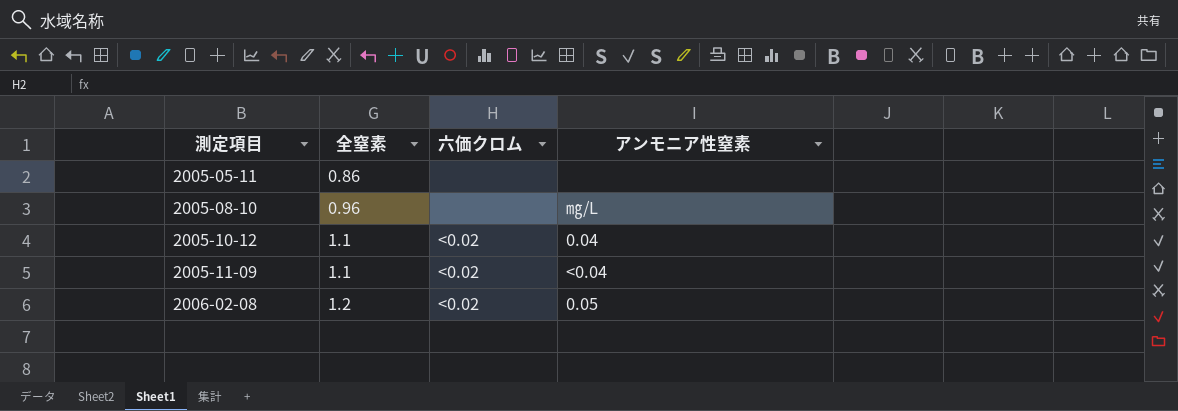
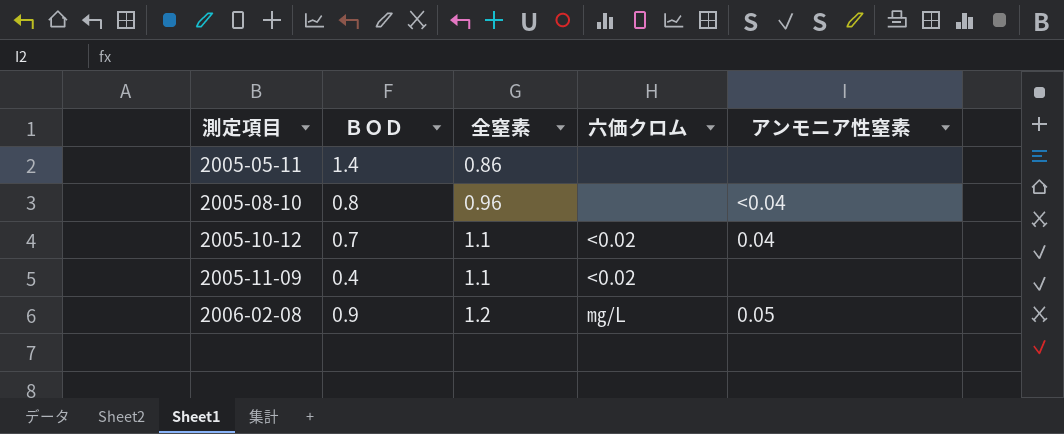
column ＢＯＤ | position: none -> 2
2005-08-10 | アンモニア性窒素: ㎎/L -> <0.04
2005-11-09 | アンモニア性窒素: <0.04 -> none
2006-02-08 | 六価クロム: <0.02 -> ㎎/L

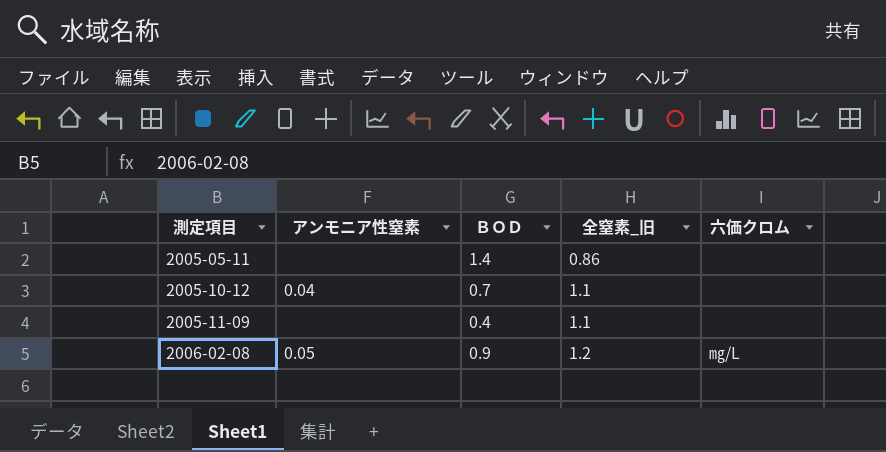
column アンモニア性窒素 | position: 5 -> 2
column name: 全窒素 -> 全窒素_旧
row 2005-08-10: 0.8 | 0.96 | none | <0.04 -> none
2005-10-12 | 六価クロム: <0.02 -> none
2005-11-09 | 六価クロム: <0.02 -> none

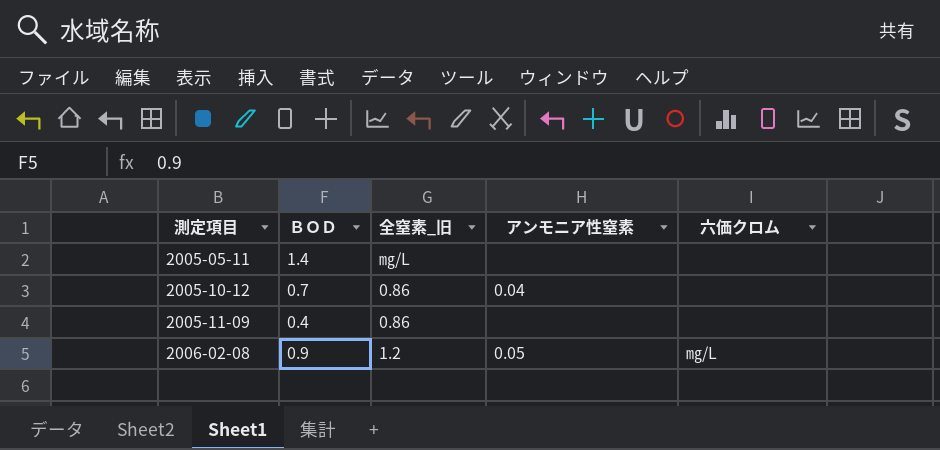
column アンモニア性窒素 | position: 2 -> 4
2005-05-11 | 全窒素_旧: 0.86 -> ㎎/L
2005-10-12 | 全窒素_旧: 1.1 -> 0.86
2005-11-09 | 全窒素_旧: 1.1 -> 0.86

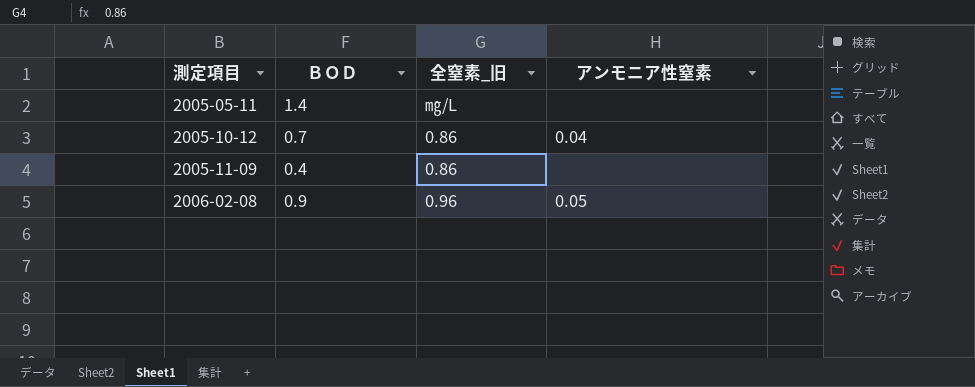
column 六価クロム | position: 5 -> none
2006-02-08 | 全窒素_旧: 1.2 -> 0.96

